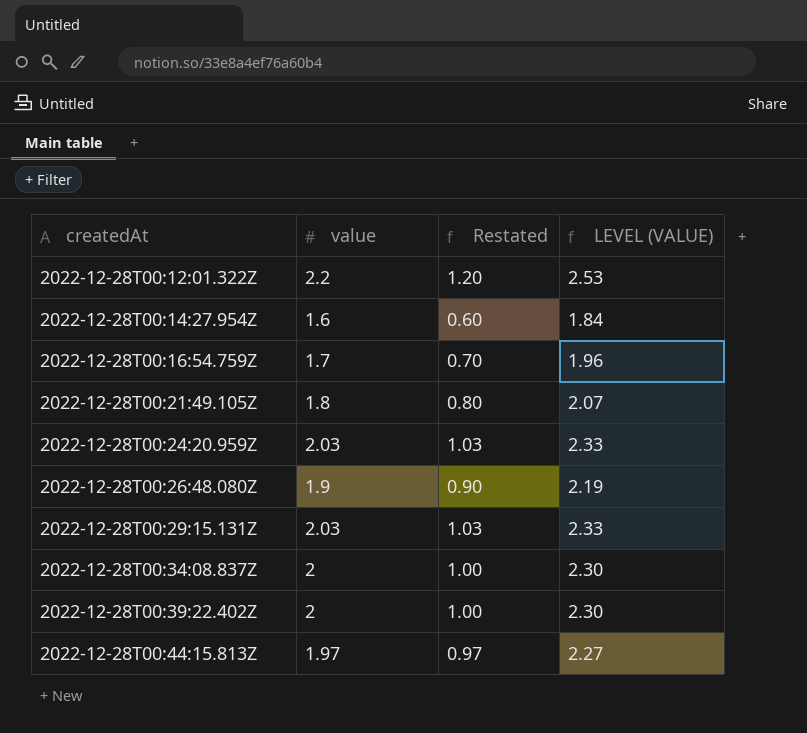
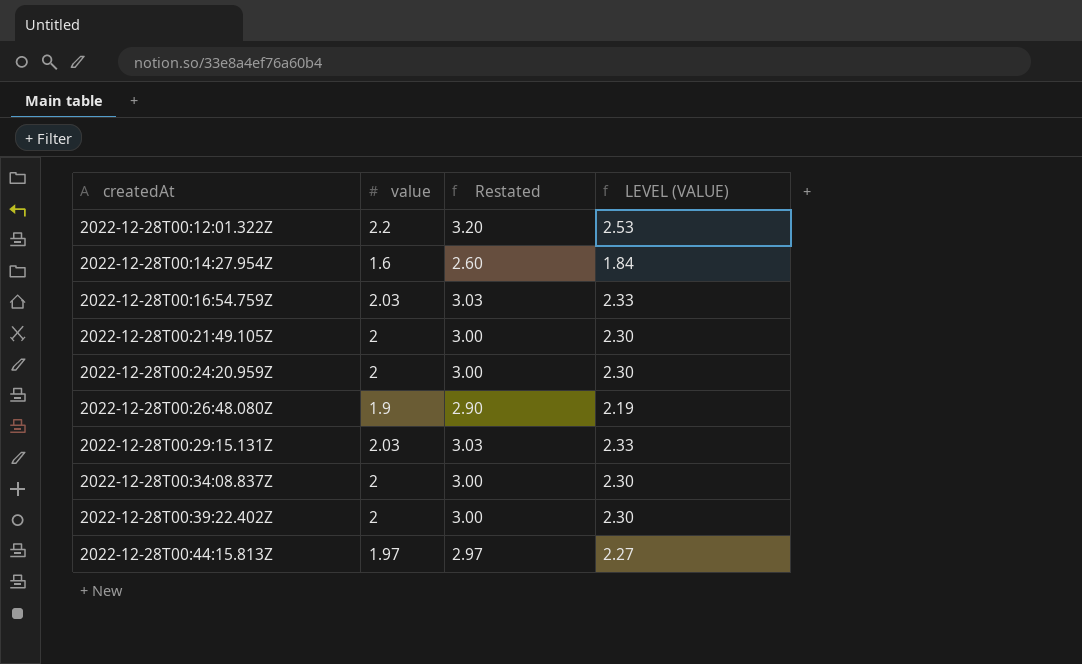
column Restated | formula: [value] - 1 -> [value] + 1
2022-12-28T00:16:54.759Z | value: 1.7 -> 2.03
2022-12-28T00:16:54.759Z | LEVEL (VALUE): 1.96 -> 2.33
2022-12-28T00:21:49.105Z | value: 1.8 -> 2
2022-12-28T00:21:49.105Z | LEVEL (VALUE): 2.07 -> 2.30
2022-12-28T00:24:20.959Z | value: 2.03 -> 2
2022-12-28T00:24:20.959Z | LEVEL (VALUE): 2.33 -> 2.30

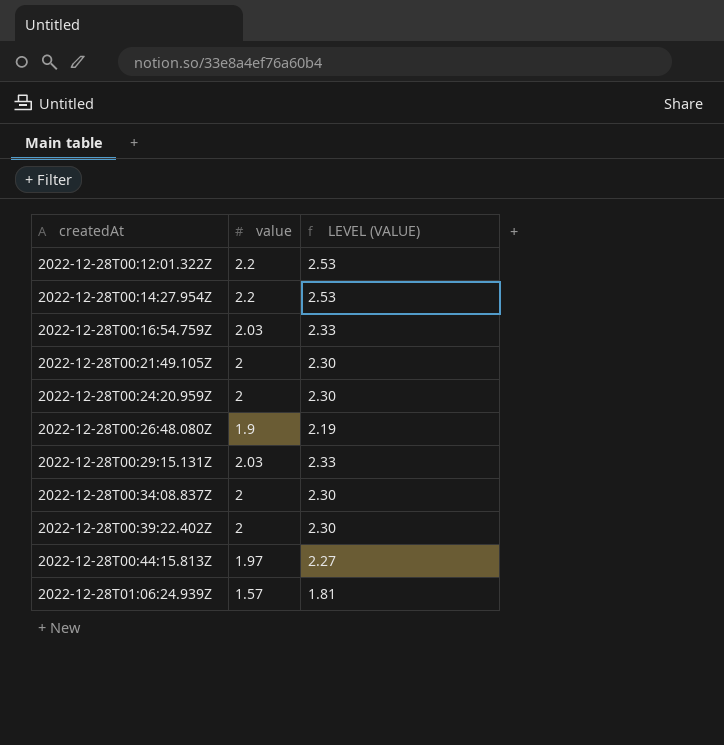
column Restated | formula: [value] + 1 -> none
2022-12-28T00:14:27.954Z | value: 1.6 -> 2.2
2022-12-28T00:14:27.954Z | LEVEL (VALUE): 1.84 -> 2.53
row 2022-12-28T01:06:24.939Z: none -> 1.57 | 1.81

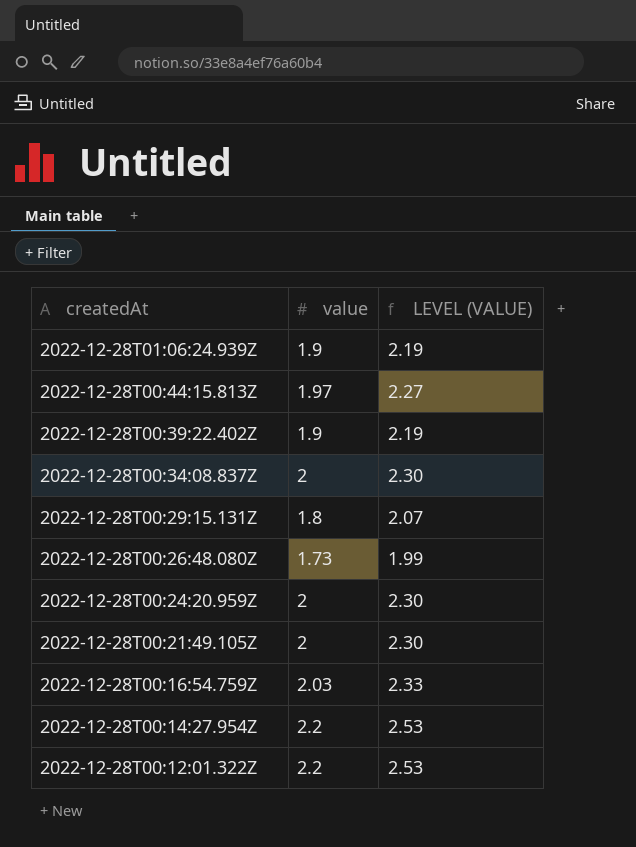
row order: createdAt ascending -> createdAt descending
2022-12-28T01:06:24.939Z | value: 1.57 -> 1.9
2022-12-28T01:06:24.939Z | LEVEL (VALUE): 1.81 -> 2.19
2022-12-28T00:39:22.402Z | value: 2 -> 1.9
2022-12-28T00:39:22.402Z | LEVEL (VALUE): 2.30 -> 2.19
2022-12-28T00:29:15.131Z | value: 2.03 -> 1.8
2022-12-28T00:29:15.131Z | LEVEL (VALUE): 2.33 -> 2.07
2022-12-28T00:26:48.080Z | value: 1.9 -> 1.73
2022-12-28T00:26:48.080Z | LEVEL (VALUE): 2.19 -> 1.99

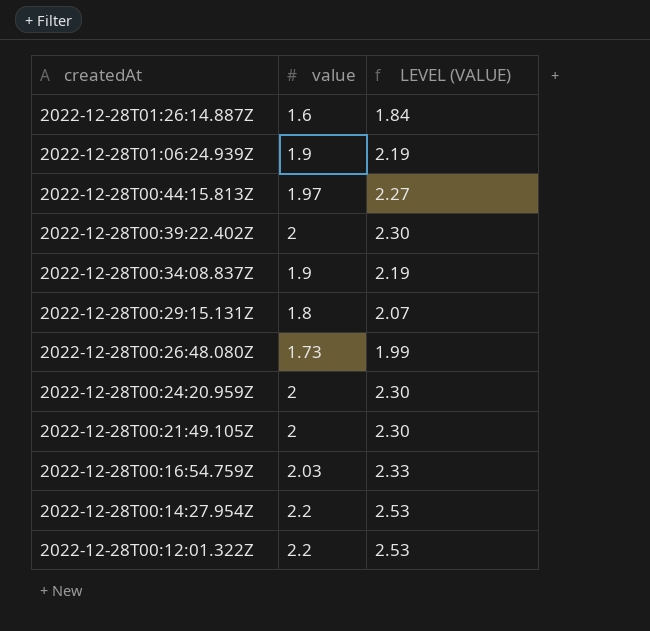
row 2022-12-28T01:26:14.887Z: none -> 1.6 | 1.84
2022-12-28T00:39:22.402Z | value: 1.9 -> 2
2022-12-28T00:39:22.402Z | LEVEL (VALUE): 2.19 -> 2.30
2022-12-28T00:34:08.837Z | value: 2 -> 1.9
2022-12-28T00:34:08.837Z | LEVEL (VALUE): 2.30 -> 2.19

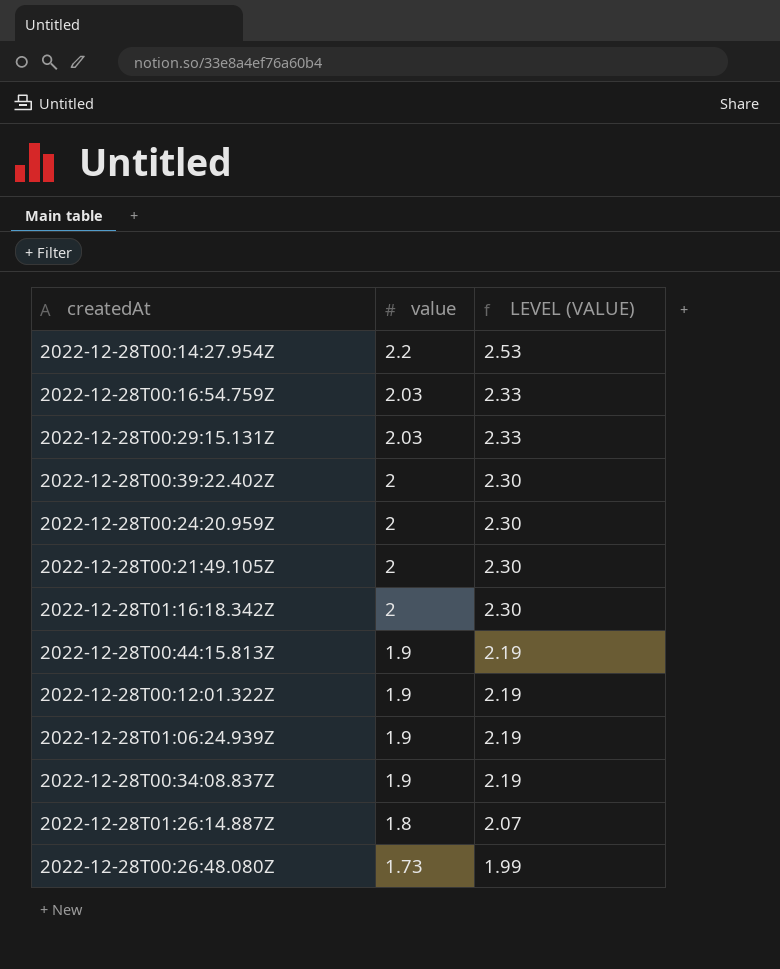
row order: createdAt descending -> value descending
2022-12-28T00:29:15.131Z | value: 1.8 -> 2.03
2022-12-28T00:29:15.131Z | LEVEL (VALUE): 2.07 -> 2.33
row 2022-12-28T01:16:18.342Z: none -> 2 | 2.30
2022-12-28T00:44:15.813Z | value: 1.97 -> 1.9
2022-12-28T00:44:15.813Z | LEVEL (VALUE): 2.27 -> 2.19
2022-12-28T00:12:01.322Z | value: 2.2 -> 1.9
2022-12-28T00:12:01.322Z | LEVEL (VALUE): 2.53 -> 2.19
2022-12-28T01:26:14.887Z | value: 1.6 -> 1.8
2022-12-28T01:26:14.887Z | LEVEL (VALUE): 1.84 -> 2.07

